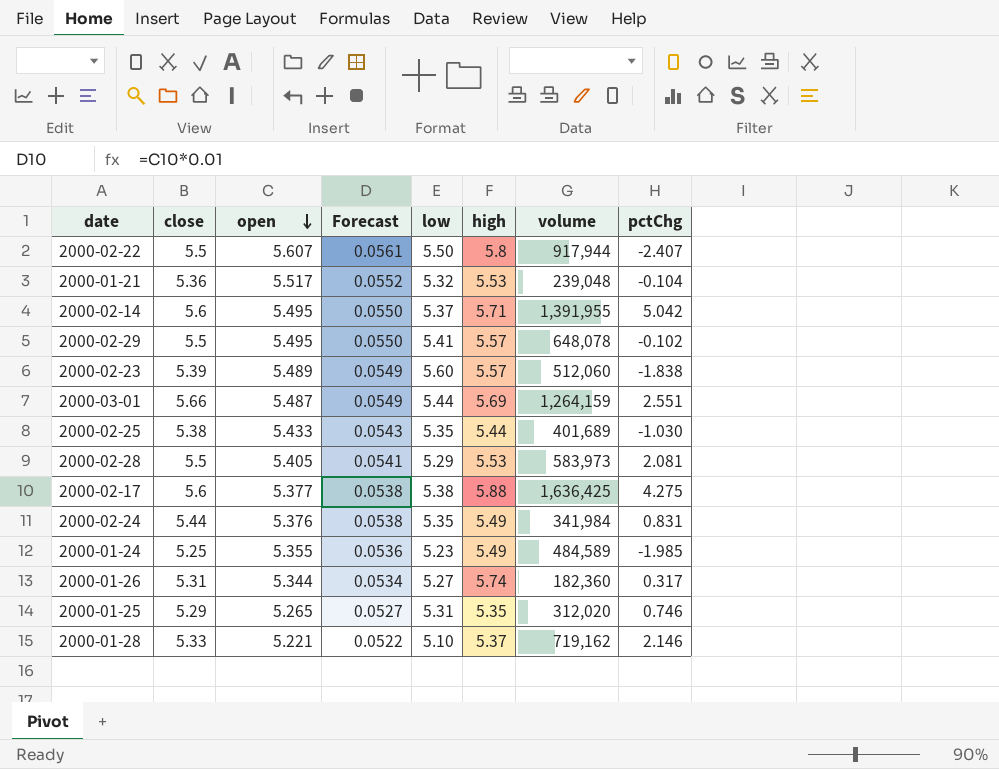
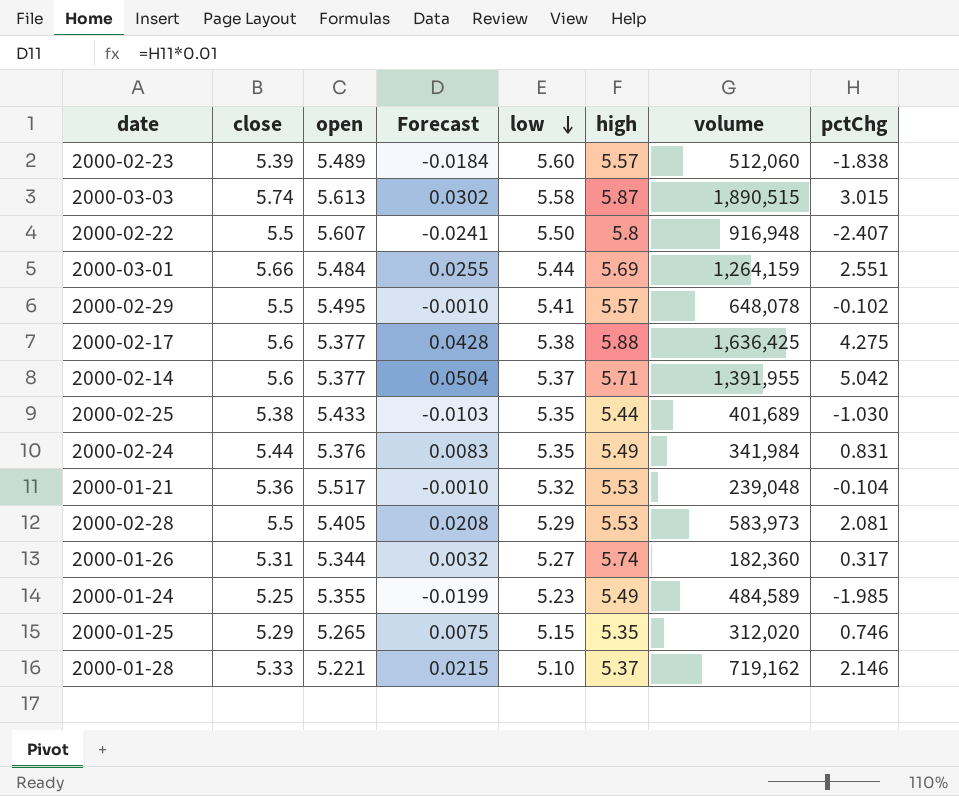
row order: open descending -> low descending
column Forecast | formula: [open] * 0.01 -> [pctChg] * 0.01
row 2000-03-03: none -> 5.74 | 5.613 | 0.0302 | 5.58 | 5.87 | 1,890,515 | 3.015
2000-02-22 | volume: 917,944 -> 916,948
2000-03-01 | open: 5.487 -> 5.484
2000-02-14 | open: 5.495 -> 5.377
2000-01-25 | low: 5.31 -> 5.15

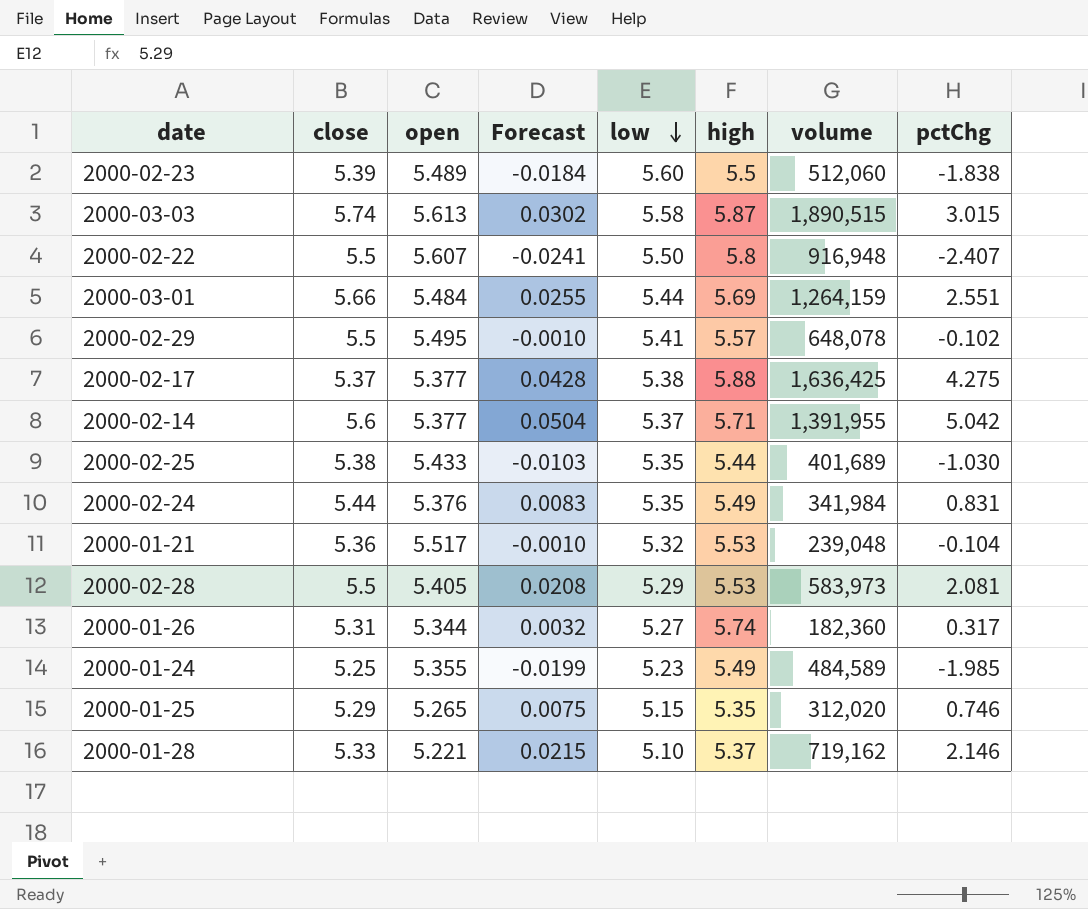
2000-02-23 | high: 5.57 -> 5.5
2000-02-17 | close: 5.6 -> 5.37

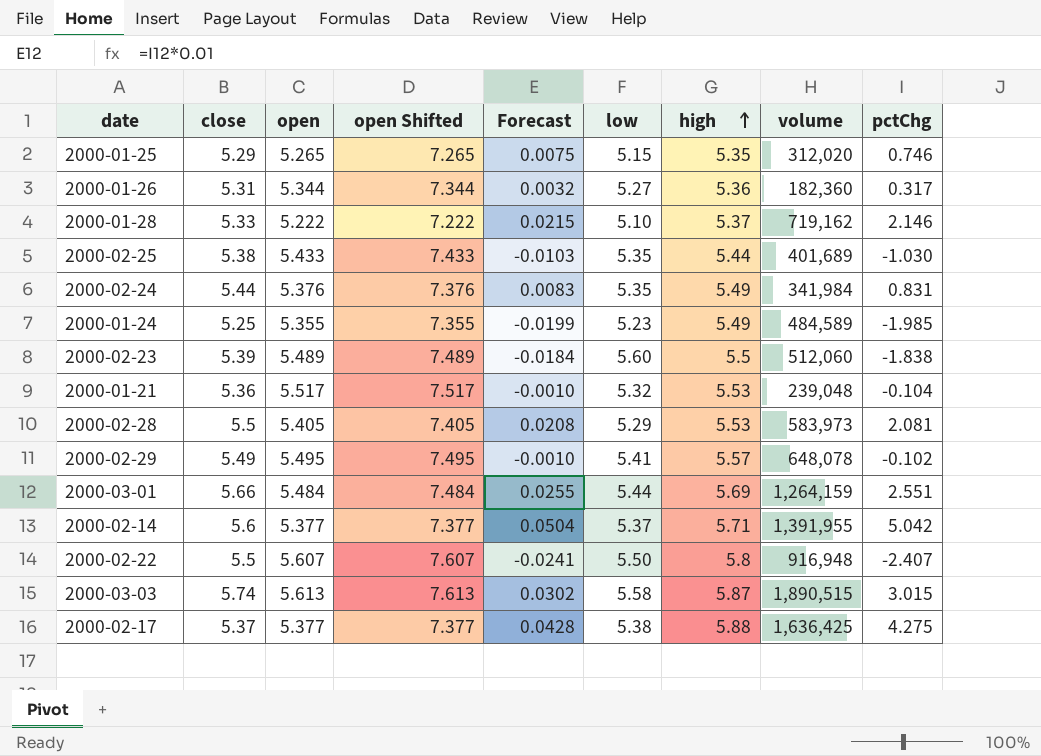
row order: low descending -> high ascending
column open Shifted | formula: none -> [open] + 2
2000-01-26 | high: 5.74 -> 5.36
2000-01-28 | open: 5.221 -> 5.222
2000-02-29 | close: 5.5 -> 5.49

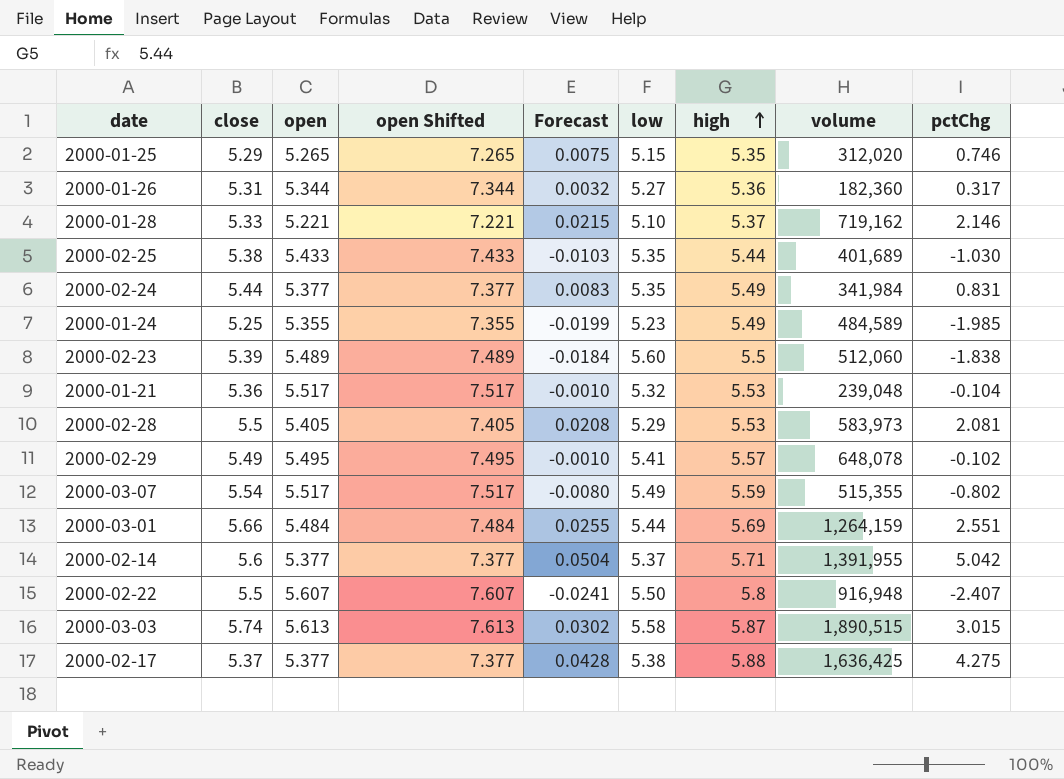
2000-01-28 | open: 5.222 -> 5.221
2000-01-28 | open Shifted: 7.222 -> 7.221
2000-02-24 | open: 5.376 -> 5.377
2000-02-24 | open Shifted: 7.376 -> 7.377
row 2000-03-07: none -> 5.54 | 5.517 | 7.517 | -0.0080 | 5.49 | 5.59 | 515,355 | -0.802

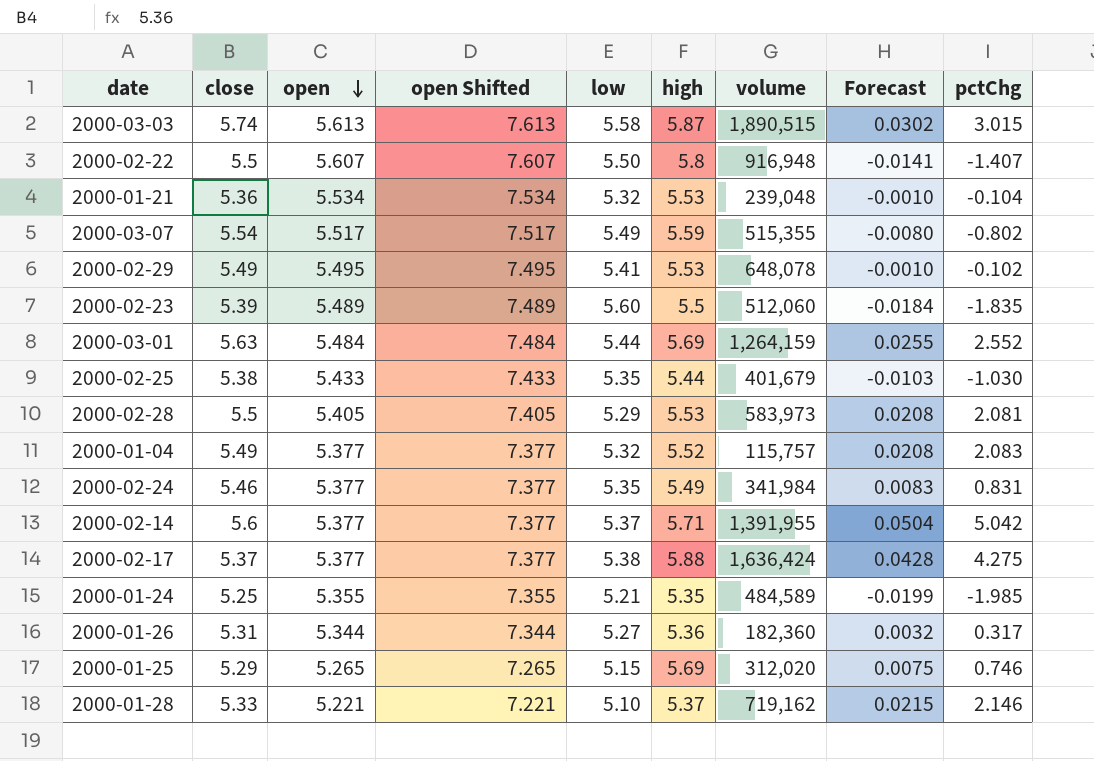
row order: high ascending -> open descending
column Forecast | position: 5 -> 8
2000-02-22 | Forecast: -0.0241 -> -0.0141
2000-02-22 | pctChg: -2.407 -> -1.407
2000-01-21 | open: 5.517 -> 5.534
2000-01-21 | open Shifted: 7.517 -> 7.534
2000-02-29 | high: 5.57 -> 5.53
2000-02-23 | pctChg: -1.838 -> -1.835
2000-03-01 | close: 5.66 -> 5.63
2000-03-01 | pctChg: 2.551 -> 2.552
2000-02-25 | volume: 401,689 -> 401,679
row 2000-01-04: none -> 5.49 | 5.377 | 7.377 | 5.32 | 5.52 | 115,757 | 0.0208 | 2.083
2000-02-24 | close: 5.44 -> 5.46
2000-02-17 | volume: 1,636,425 -> 1,636,424
2000-01-24 | low: 5.23 -> 5.21
2000-01-24 | high: 5.49 -> 5.35
2000-01-25 | high: 5.35 -> 5.69

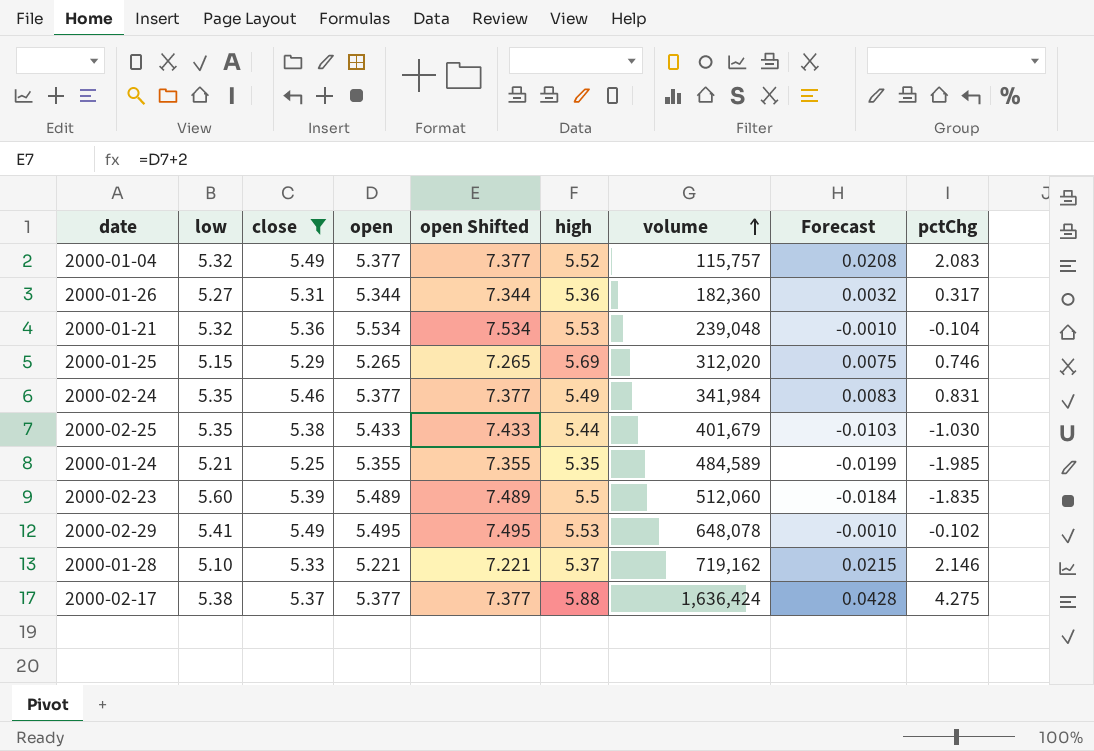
filter: none -> close <= 5.49
row order: open descending -> volume ascending
column low | position: 5 -> 2

